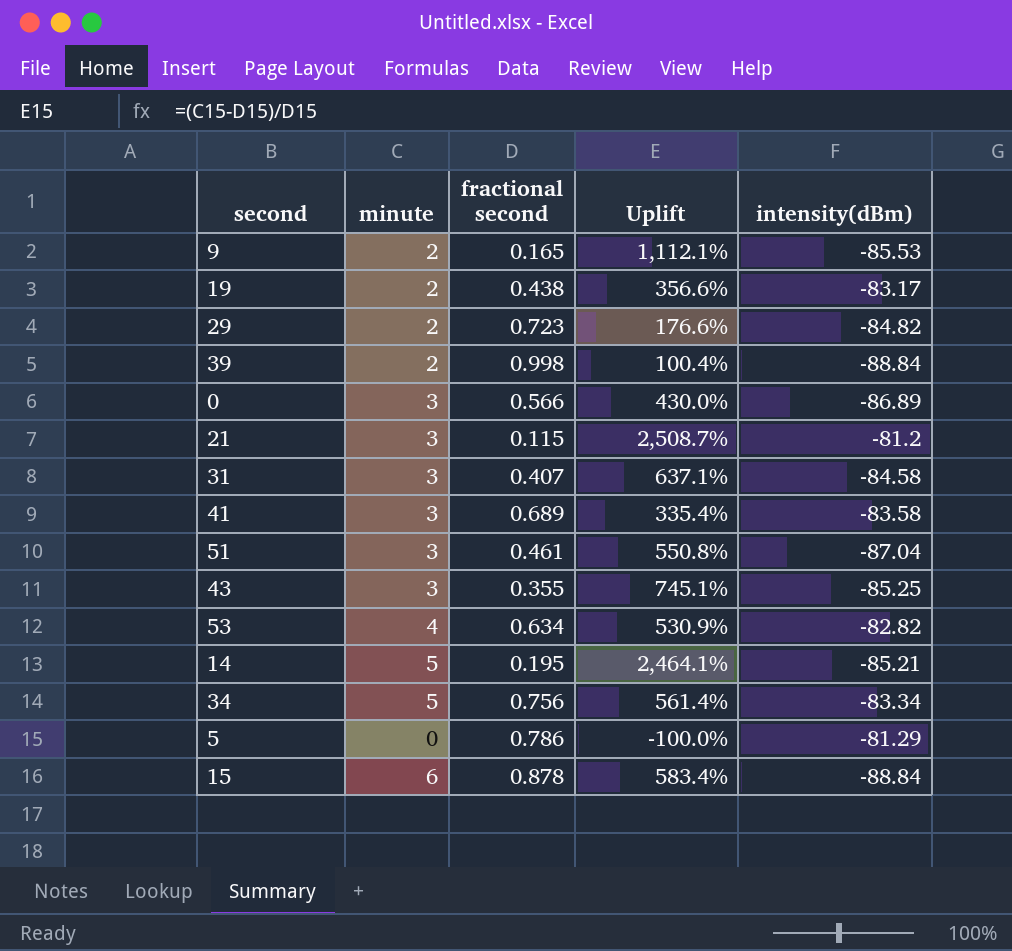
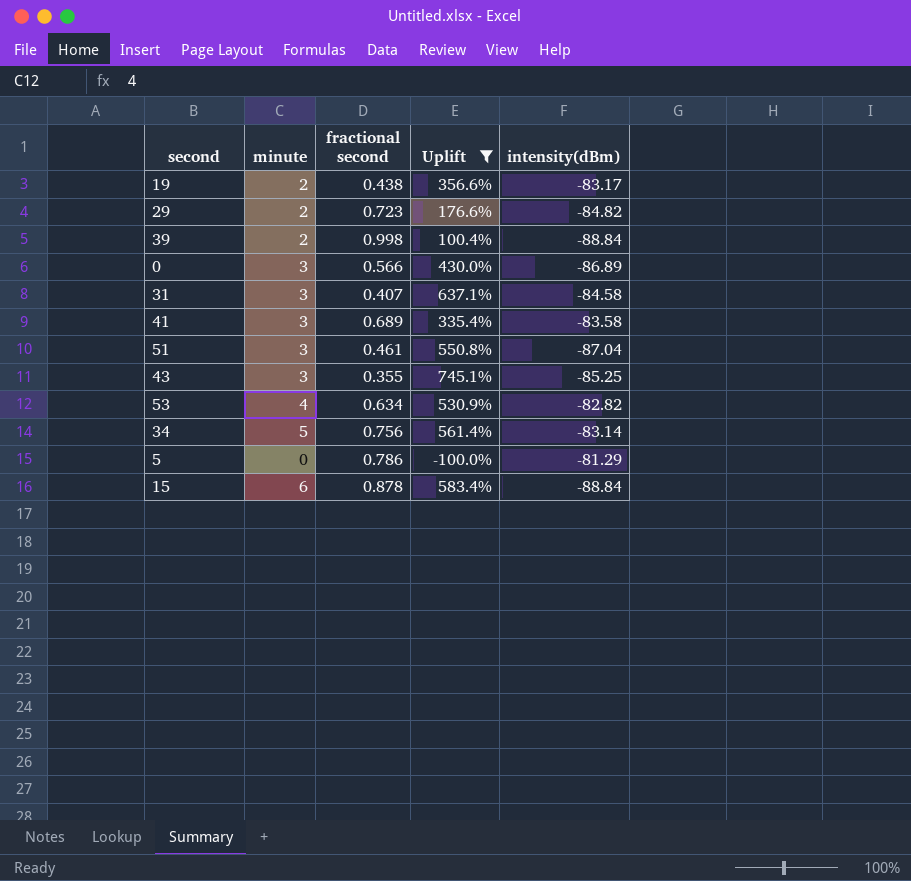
filter: none -> Uplift <= 745.1%
34 | intensity(dBm): -83.34 -> -83.14

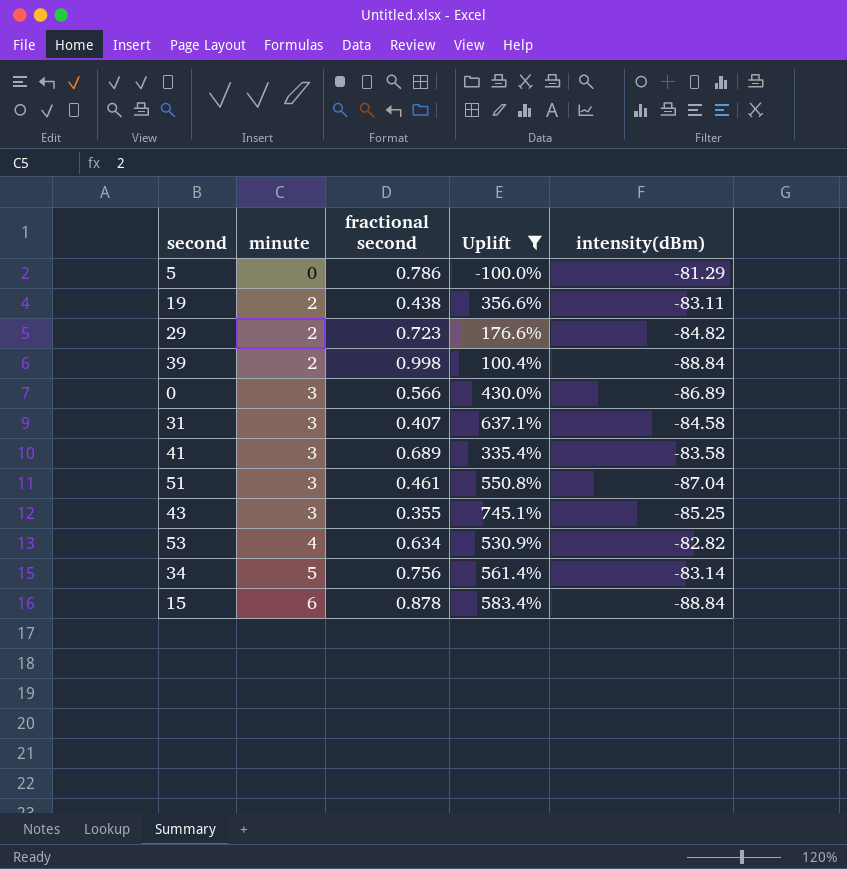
row order: none -> minute ascending
19 | intensity(dBm): -83.17 -> -83.11

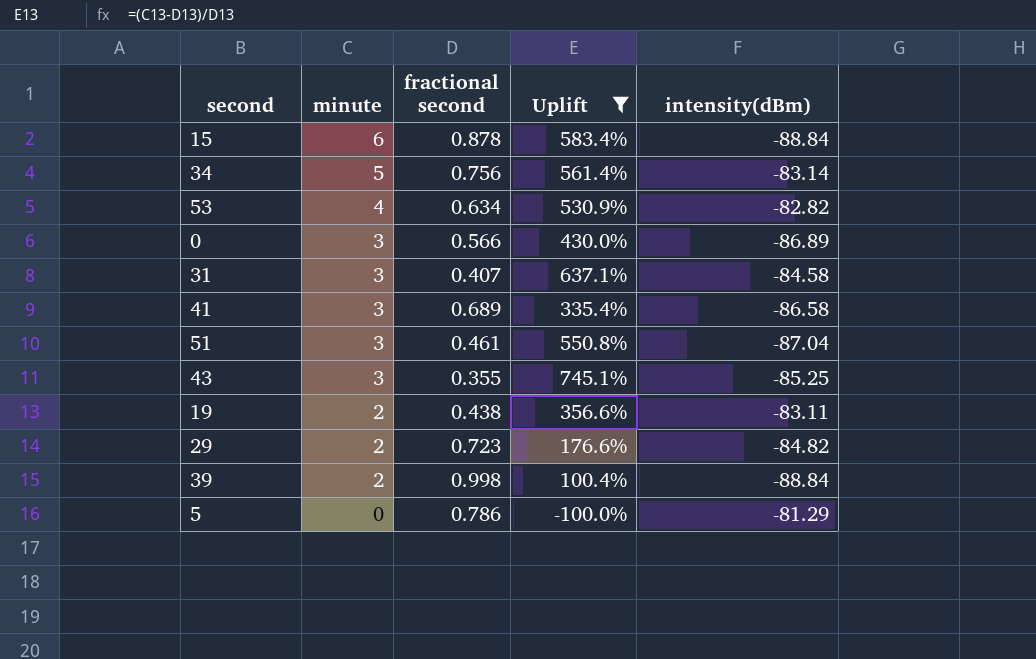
row order: minute ascending -> minute descending
41 | intensity(dBm): -83.58 -> -86.58

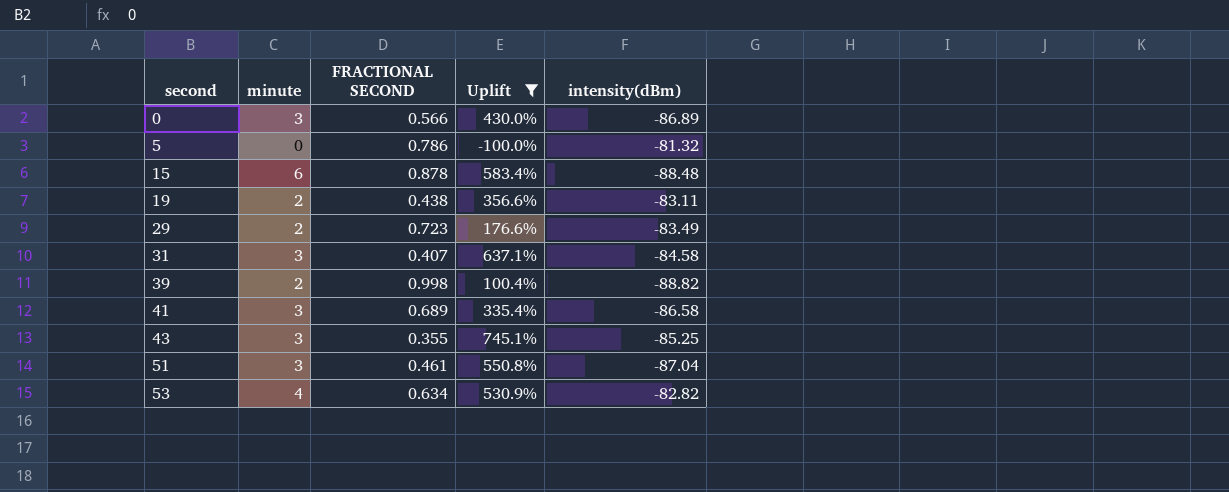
row order: minute descending -> second ascending
column name: fractional second -> FRACTIONAL SECOND
row 34: 5 | 0.756 | 561.4% | -83.14 -> none
5 | intensity(dBm): -81.29 -> -81.32
15 | intensity(dBm): -88.84 -> -88.48
29 | intensity(dBm): -84.82 -> -83.49
39 | intensity(dBm): -88.84 -> -88.82

